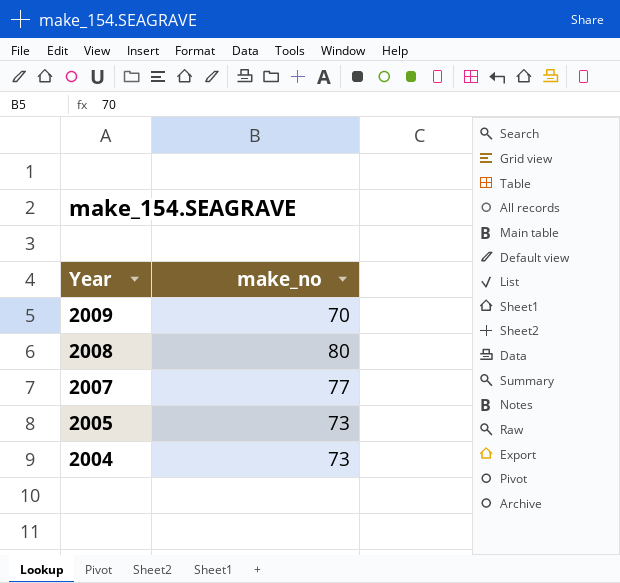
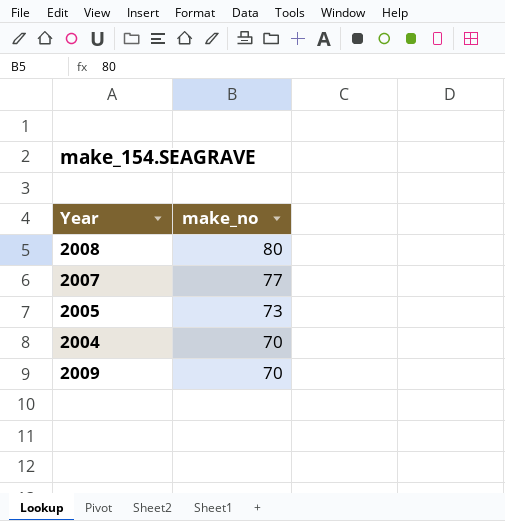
row order: Year descending -> make_no descending
2004 | make_no: 73 -> 70

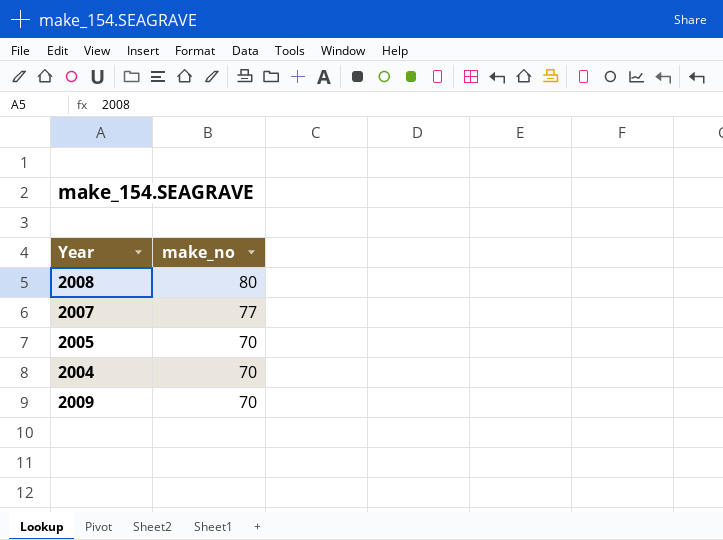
2005 | make_no: 73 -> 70

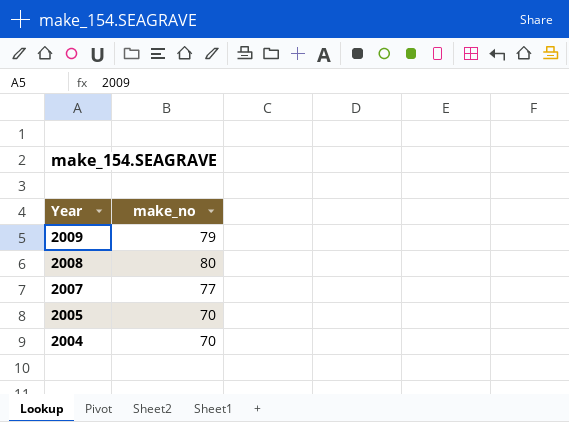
row order: make_no descending -> Year descending
2009 | make_no: 70 -> 79

